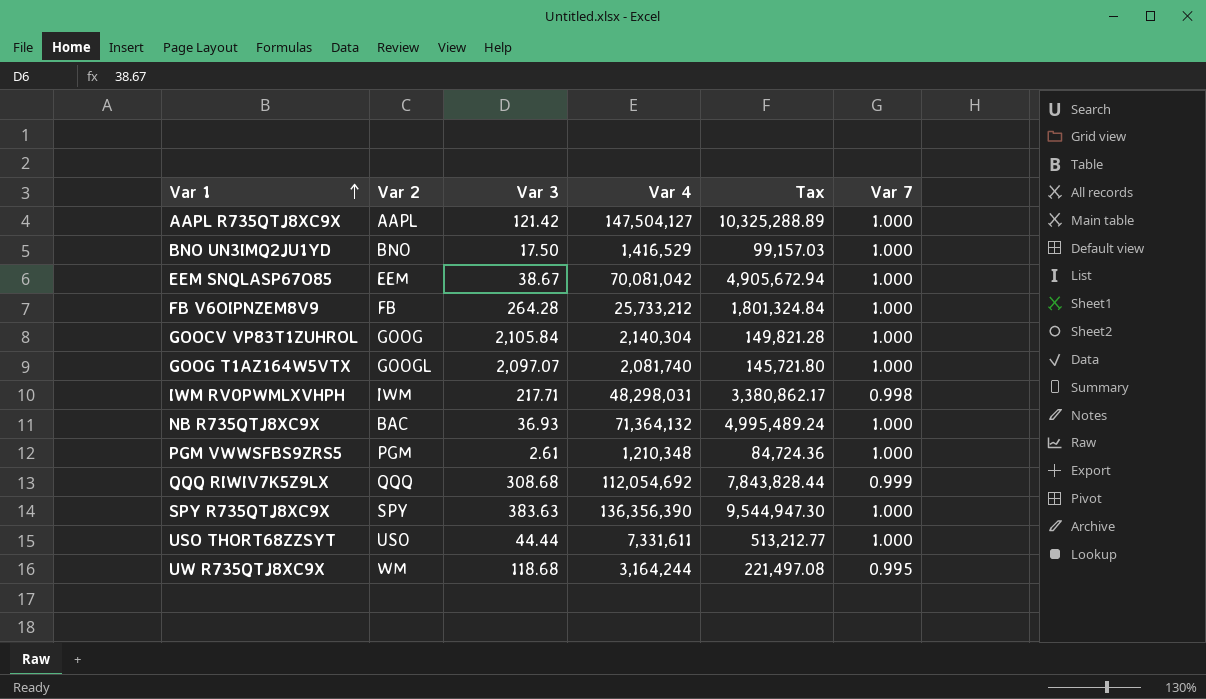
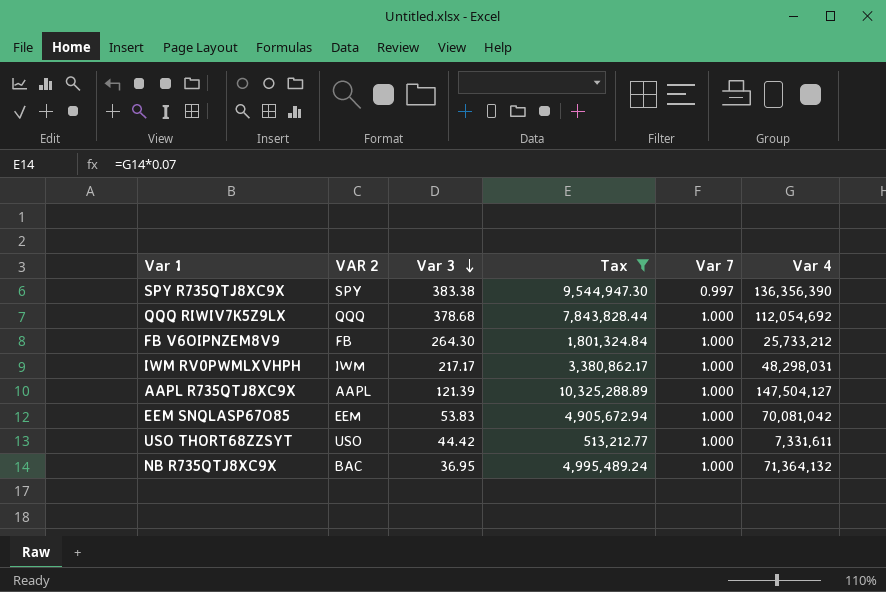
filter: none -> Tax >= 513,212.77
row order: Var 1 ascending -> Var 3 descending
column name: Var 2 -> VAR 2
column Var 4 | position: 4 -> 6
SPY R735QTJ8XC9X | Var 3: 383.63 -> 383.38
SPY R735QTJ8XC9X | Var 7: 1.000 -> 0.997
QQQ RIWIV7K5Z9LX | Var 3: 308.68 -> 378.68
QQQ RIWIV7K5Z9LX | Var 7: 0.999 -> 1.000
FB V6OIPNZEM8V9 | Var 3: 264.28 -> 264.30
IWM RV0PWMLXVHPH | Var 3: 217.71 -> 217.17
IWM RV0PWMLXVHPH | Var 7: 0.998 -> 1.000
AAPL R735QTJ8XC9X | Var 3: 121.42 -> 121.39
EEM SNQLASP67O85 | Var 3: 38.67 -> 53.83
USO THORT68ZZSYT | Var 3: 44.44 -> 44.42
NB R735QTJ8XC9X | Var 3: 36.93 -> 36.95

